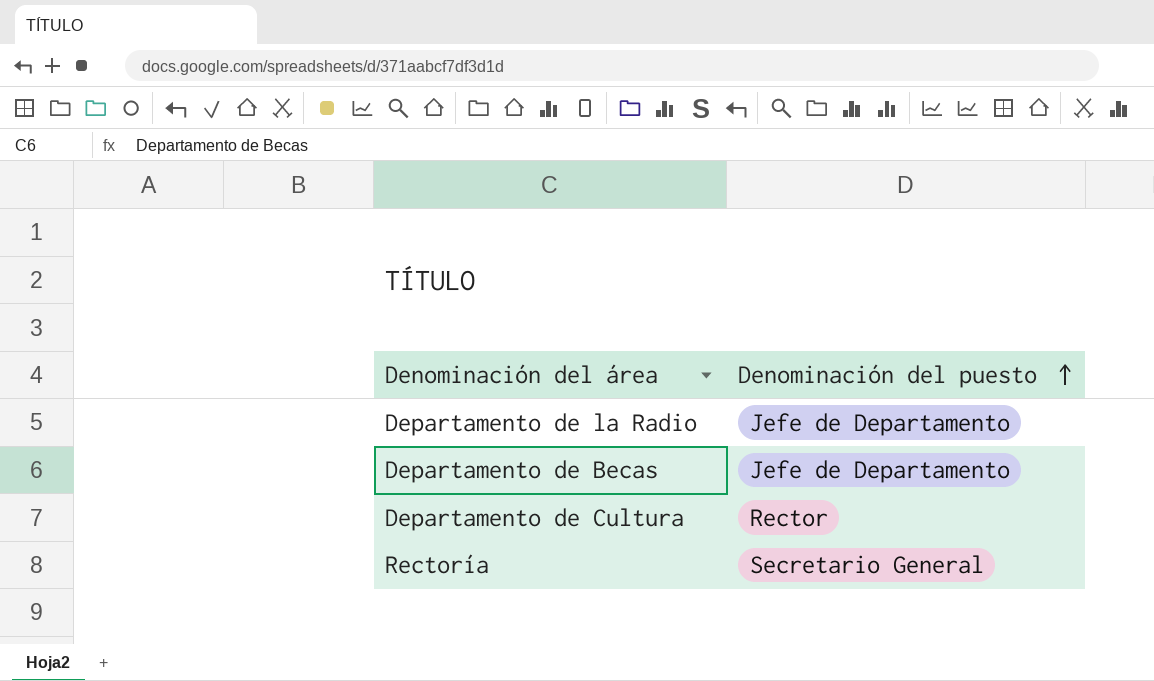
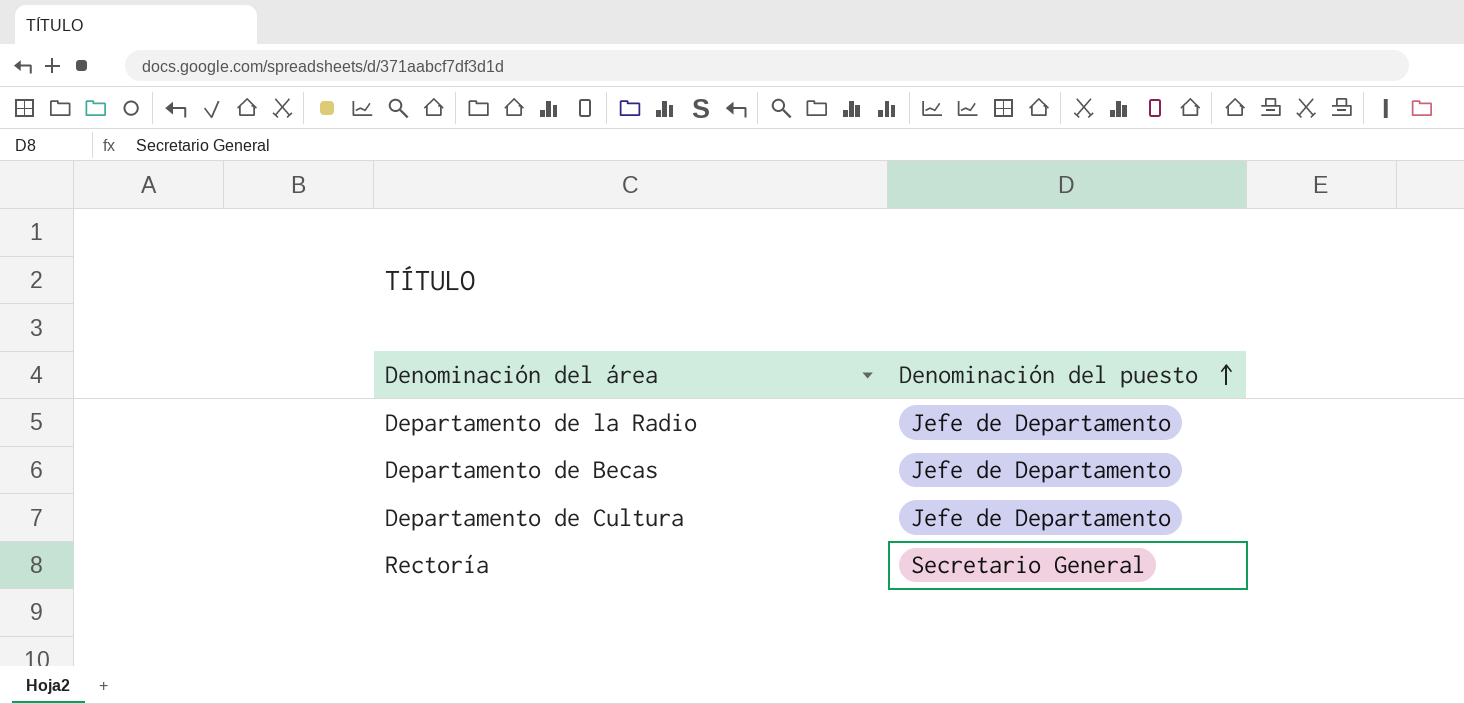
Departamento de Cultura | Denominación del puesto: Rector -> Jefe de Departamento

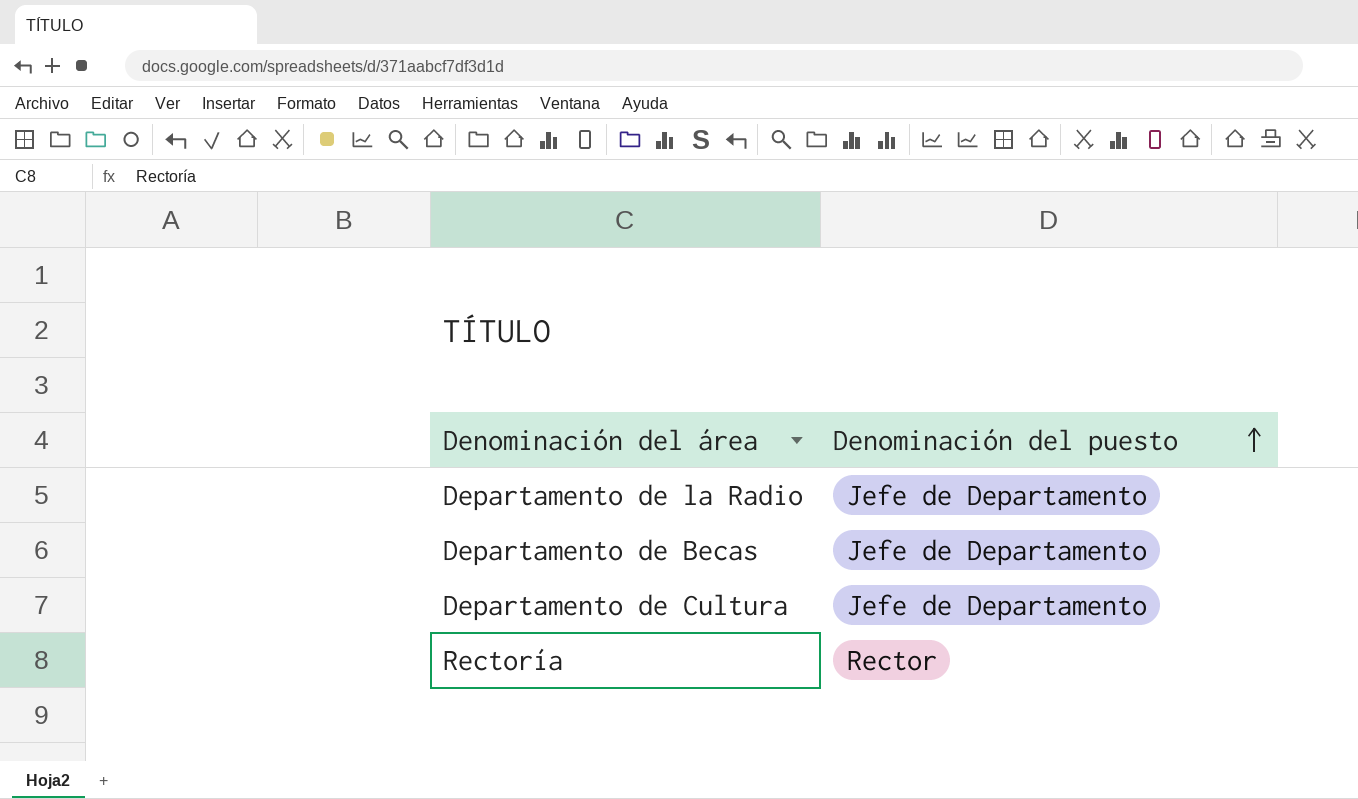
Rectoría | Denominación del puesto: Secretario General -> Rector

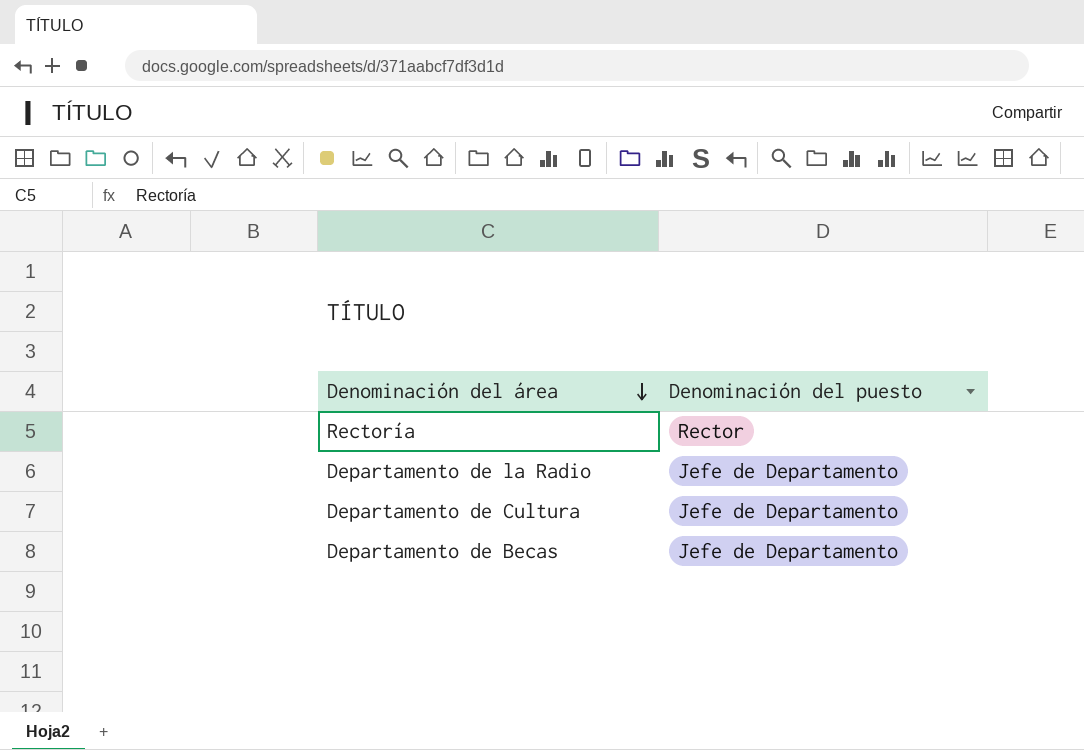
row order: Denominación del puesto ascending -> Denominación del área descending

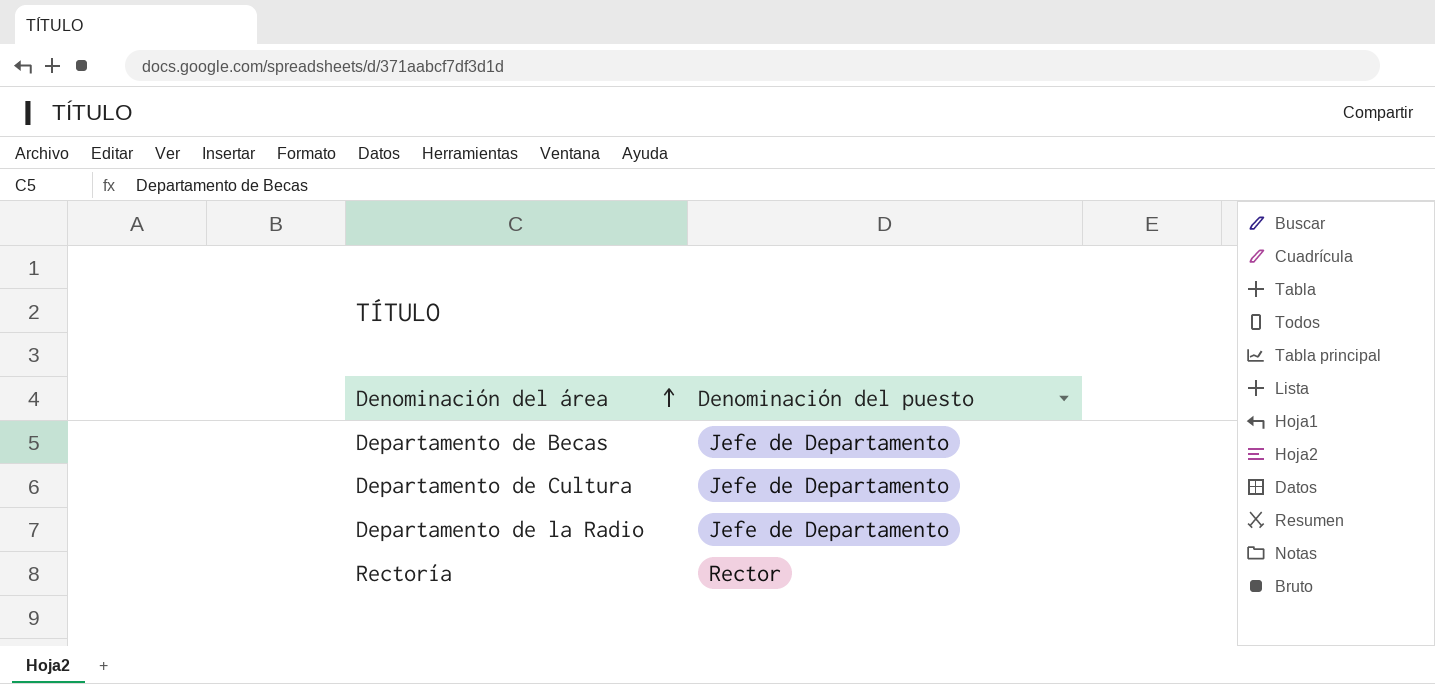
row order: Denominación del área descending -> Denominación del área ascending

